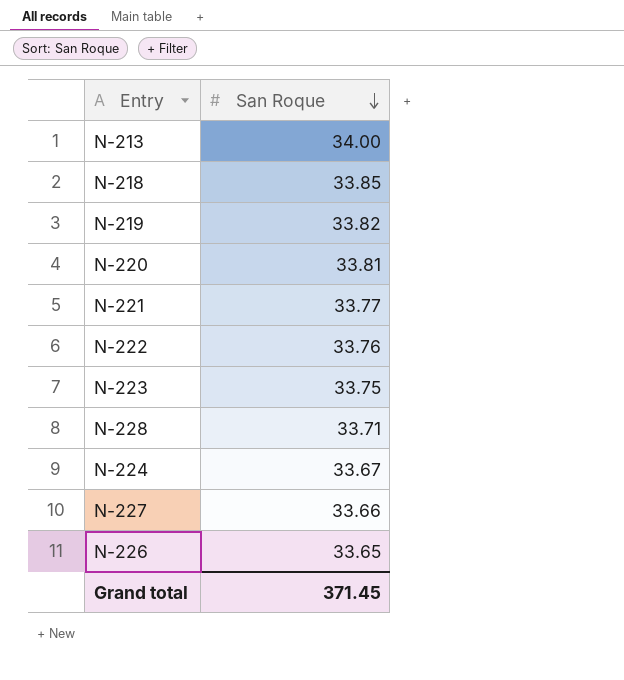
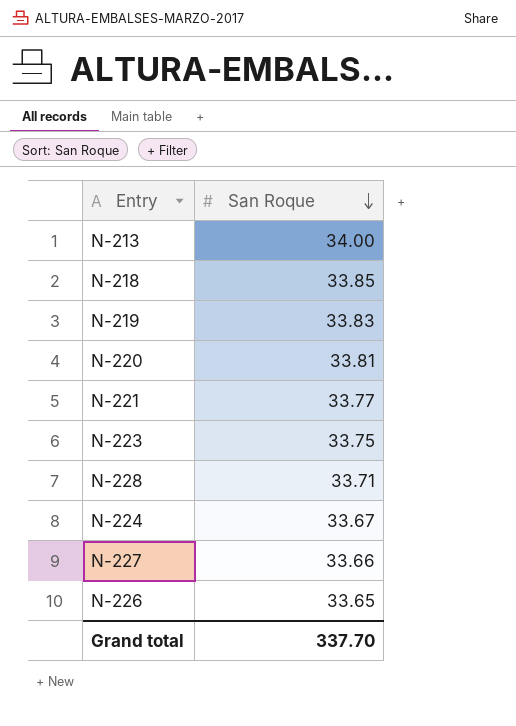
row N-222: 33.76 -> none
N-219 | San Roque: 33.82 -> 33.83
Grand total | San Roque: 371.45 -> 337.70

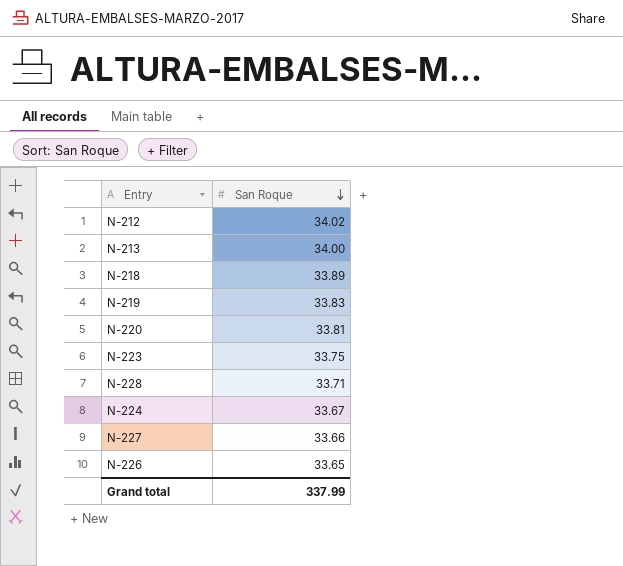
row N-221: 33.77 -> none
row N-212: none -> 34.02
N-218 | San Roque: 33.85 -> 33.89
Grand total | San Roque: 337.70 -> 337.99

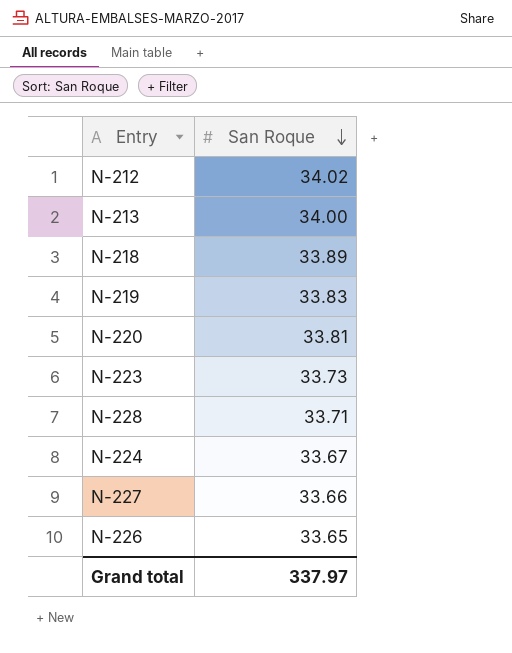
N-223 | San Roque: 33.75 -> 33.73
Grand total | San Roque: 337.99 -> 337.97

